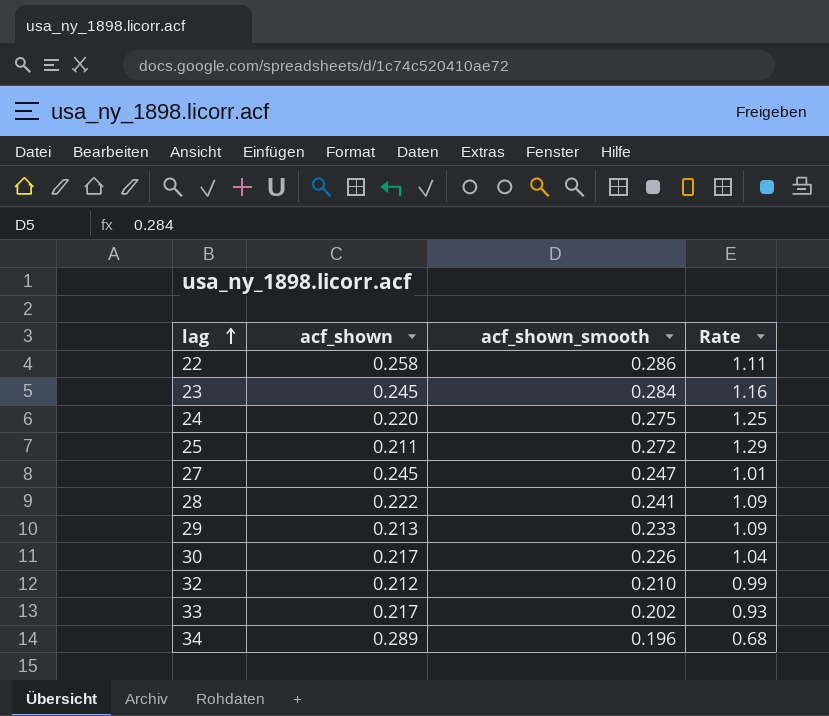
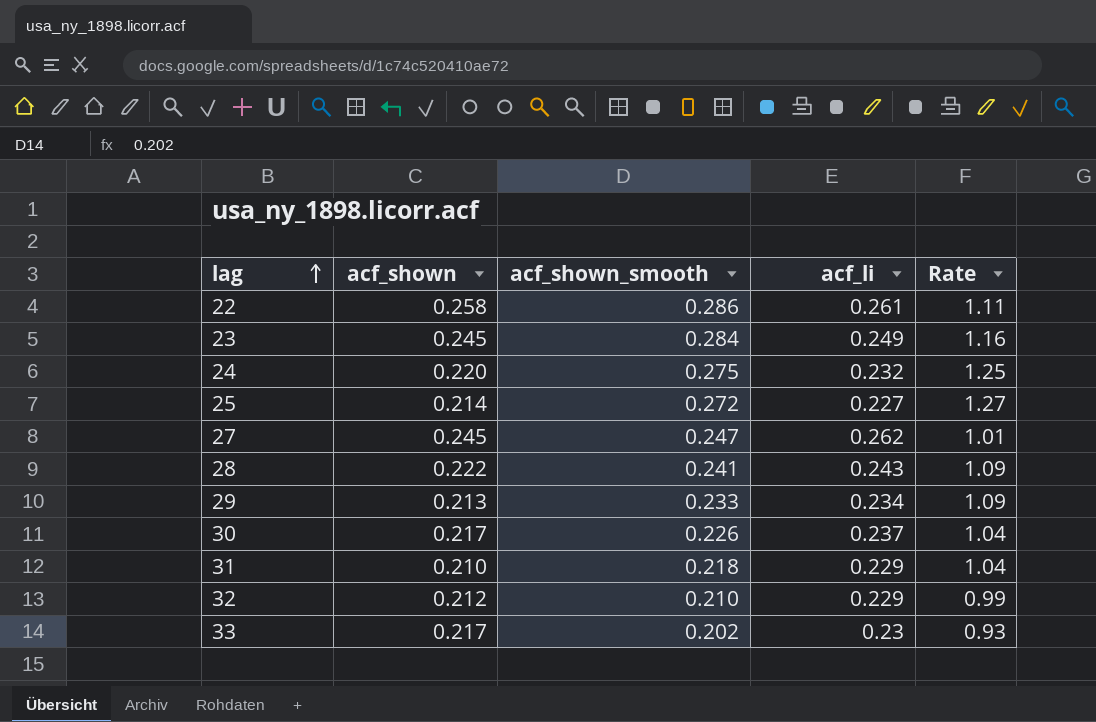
column acf_li | position: none -> 4
row 34: 0.289 | 0.196 | 0.68 -> none
25 | acf_shown: 0.211 -> 0.214
25 | Rate: 1.29 -> 1.27
row 31: none -> 0.210 | 0.218 | 0.229 | 1.04

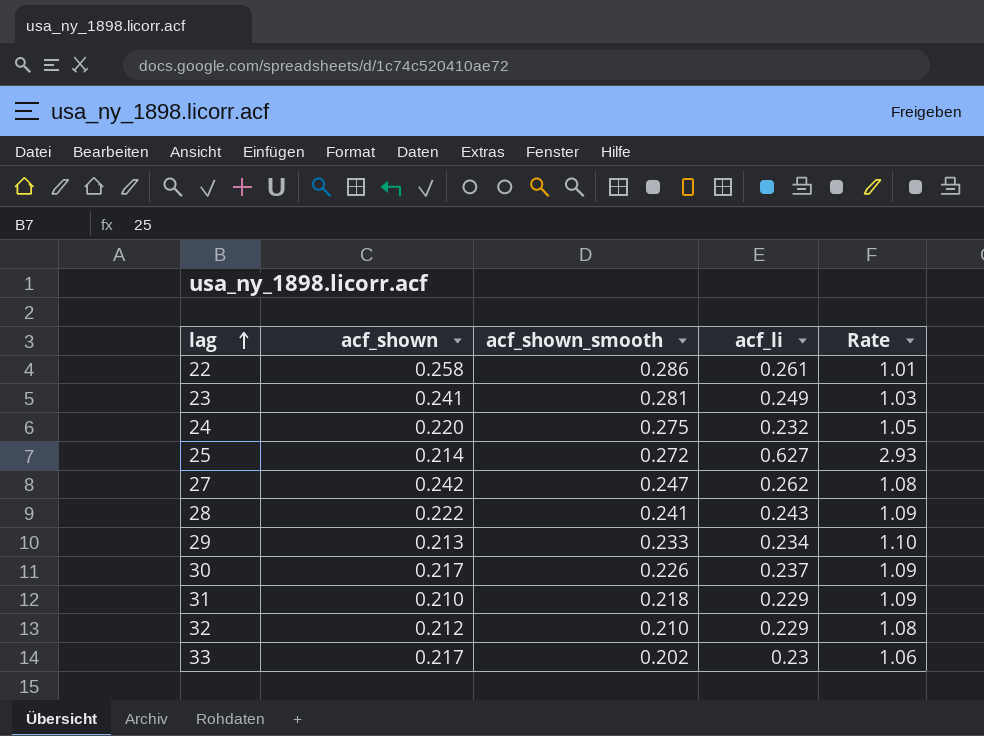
column Rate | formula: [acf_shown_smooth] / [acf_shown] -> [acf_li] / [acf_shown]
23 | acf_shown: 0.245 -> 0.241
23 | acf_shown_smooth: 0.284 -> 0.281
25 | acf_li: 0.227 -> 0.627
27 | acf_shown: 0.245 -> 0.242

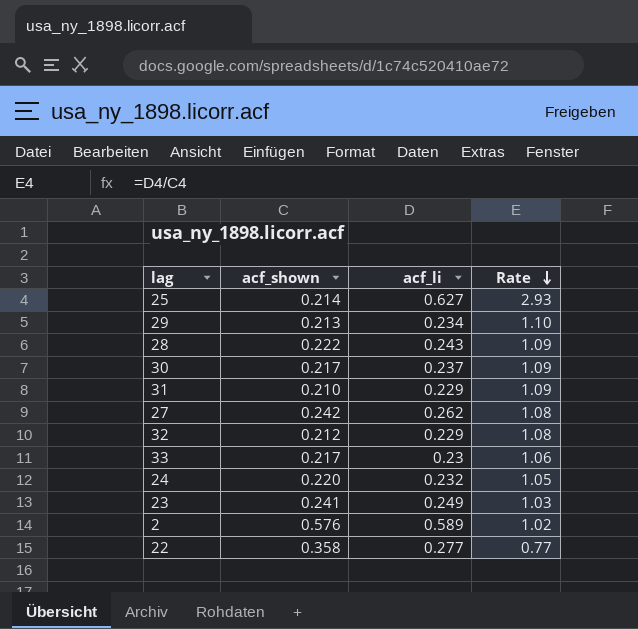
row order: lag ascending -> Rate descending
column acf_shown_smooth | position: 3 -> none
row 2: none -> 0.576 | 0.589 | 1.02
22 | acf_shown: 0.258 -> 0.358
22 | acf_li: 0.261 -> 0.277
22 | Rate: 1.01 -> 0.77

